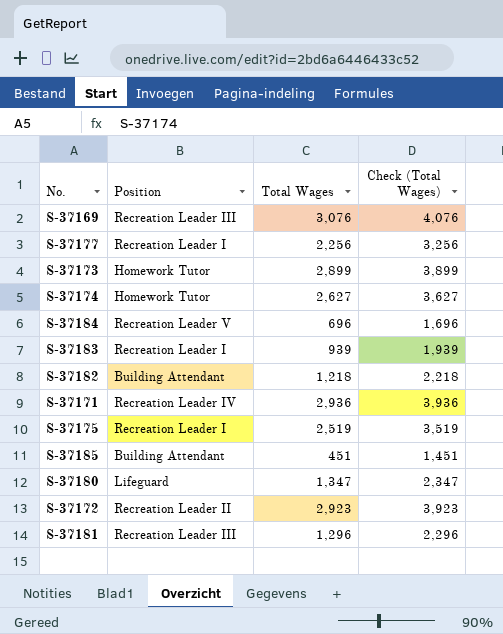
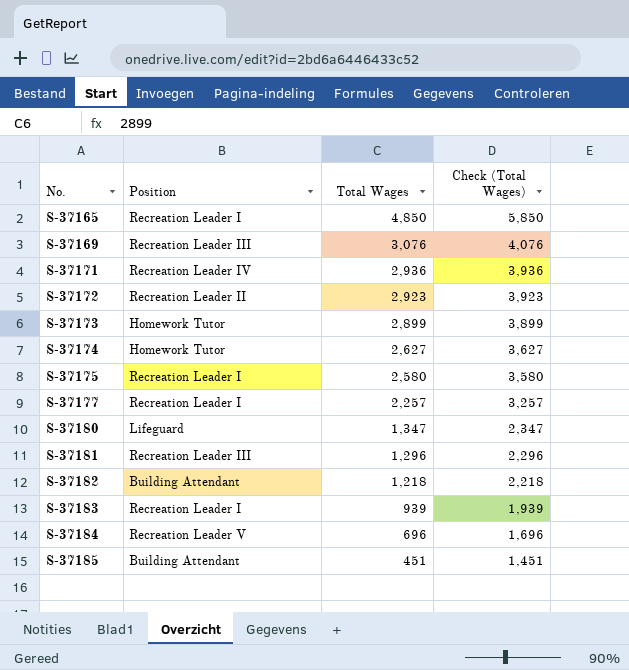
row order: none -> No. ascending
row S-37165: none -> Recreation Leader I | 4,850 | 5,850
S-37175 | Total Wages: 2,519 -> 2,580
S-37175 | Check (Total Wages): 3,519 -> 3,580
S-37177 | Total Wages: 2,256 -> 2,257
S-37177 | Check (Total Wages): 3,256 -> 3,257

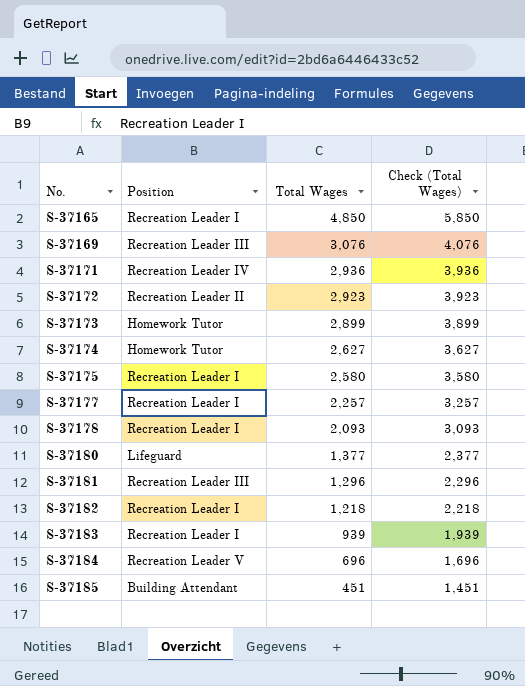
row S-37178: none -> Recreation Leader I | 2,093 | 3,093
S-37180 | Total Wages: 1,347 -> 1,377
S-37180 | Check (Total Wages): 2,347 -> 2,377
S-37182 | Position: Building Attendant -> Recreation Leader I

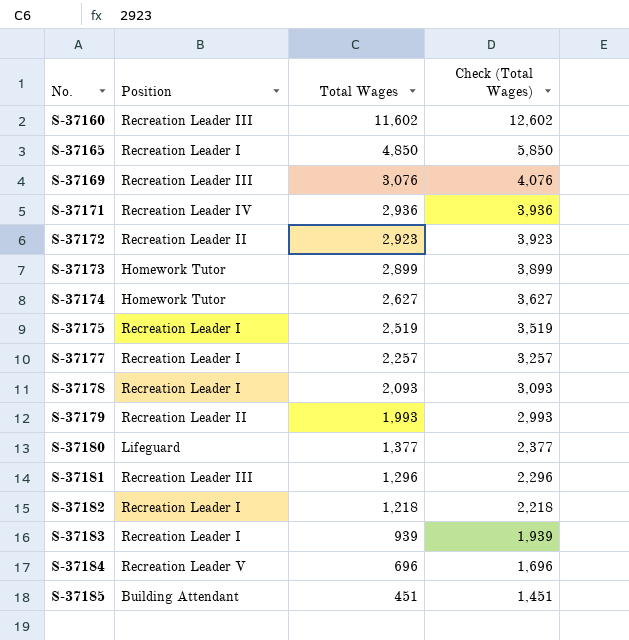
row S-37160: none -> Recreation Leader III | 11,602 | 12,602
S-37175 | Total Wages: 2,580 -> 2,519
S-37175 | Check (Total Wages): 3,580 -> 3,519
row S-37179: none -> Recreation Leader II | 1,993 | 2,993

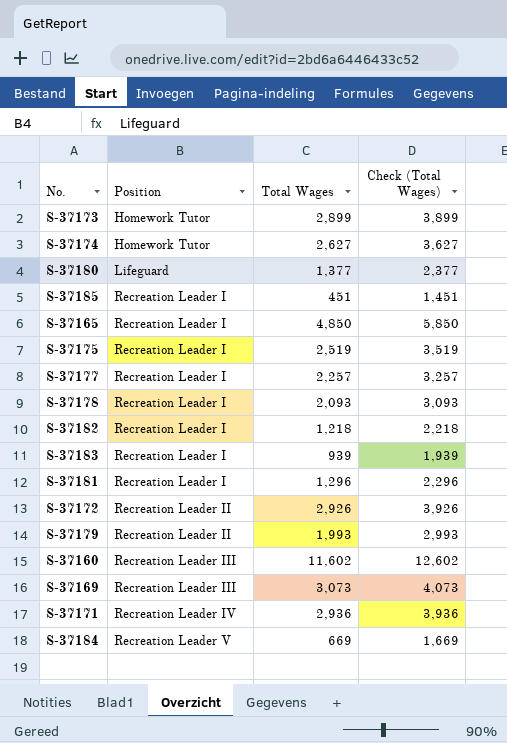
row order: No. ascending -> Position ascending
S-37185 | Position: Building Attendant -> Recreation Leader I
S-37181 | Position: Recreation Leader III -> Recreation Leader I
S-37172 | Total Wages: 2,923 -> 2,926
S-37172 | Check (Total Wages): 3,923 -> 3,926
S-37169 | Total Wages: 3,076 -> 3,073
S-37169 | Check (Total Wages): 4,076 -> 4,073
S-37184 | Total Wages: 696 -> 669
S-37184 | Check (Total Wages): 1,696 -> 1,669

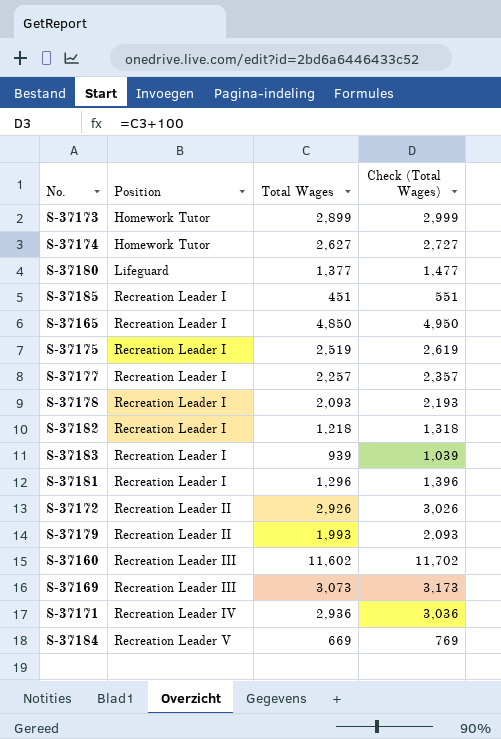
column Check (Total Wages) | formula: [Total Wages] + 1000 -> [Total Wages] + 100

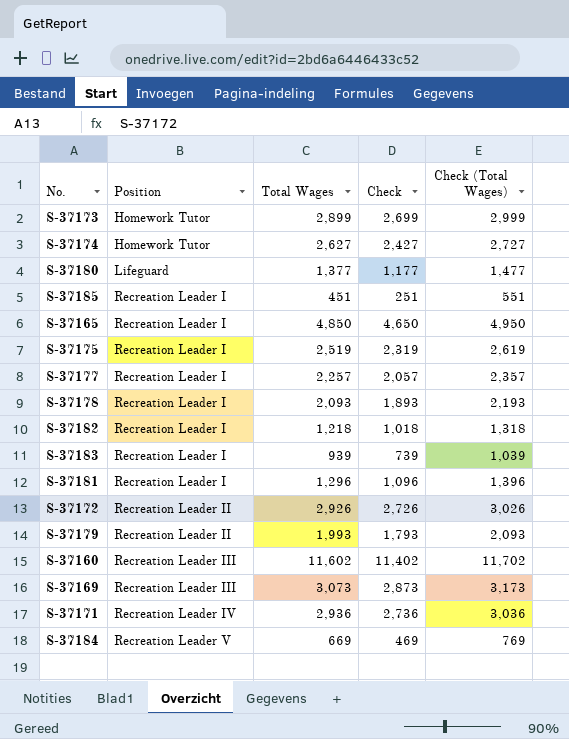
column Check | formula: none -> [Total Wages] - 200

